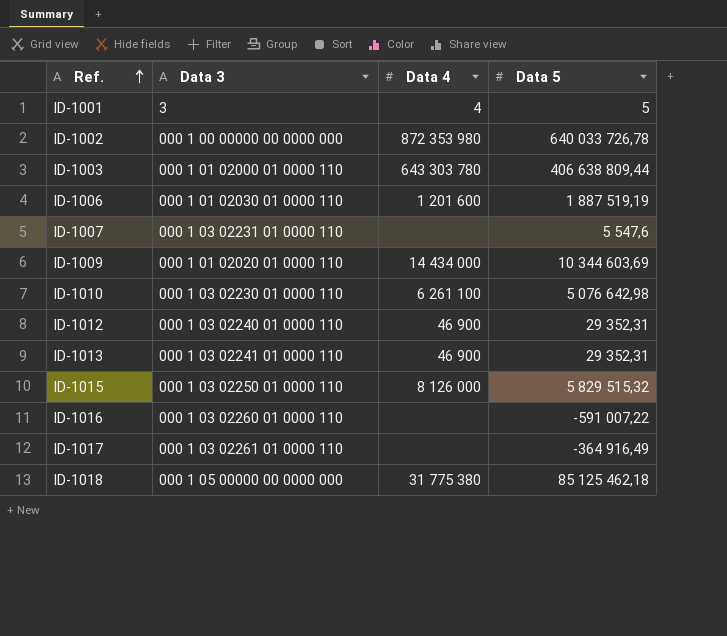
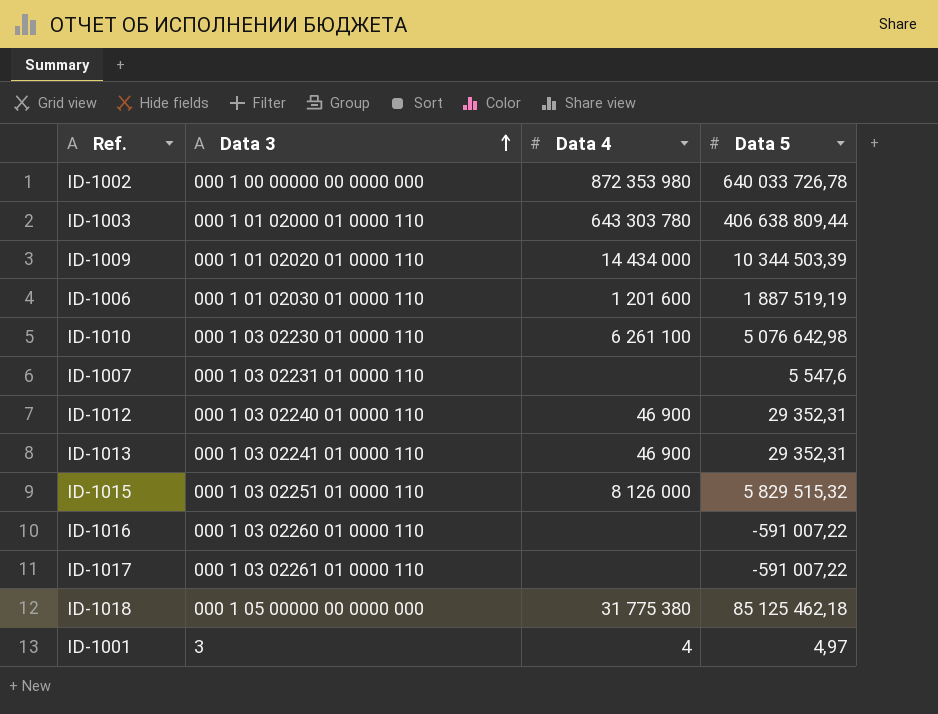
row order: Ref. ascending -> Data 3 ascending
ID-1009 | Data 5: 10 344 603,69 -> 10 344 503,39
ID-1015 | Data 3: 000 1 03 02250 01 0000 110 -> 000 1 03 02251 01 0000 110
ID-1017 | Data 5: -364 916,49 -> -591 007,22
ID-1001 | Data 5: 5 -> 4,97

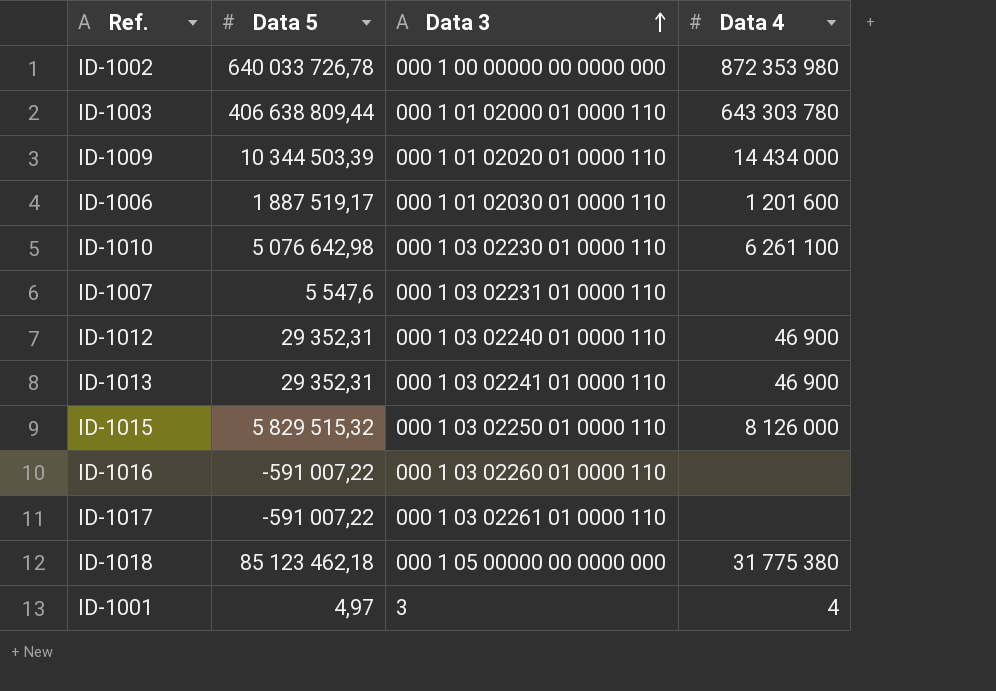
column Data 5 | position: 4 -> 2
ID-1006 | Data 5: 1 887 519,19 -> 1 887 519,17
ID-1015 | Data 3: 000 1 03 02251 01 0000 110 -> 000 1 03 02250 01 0000 110
ID-1018 | Data 5: 85 125 462,18 -> 85 123 462,18

